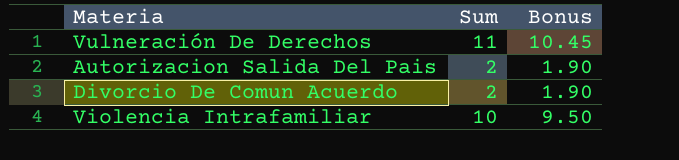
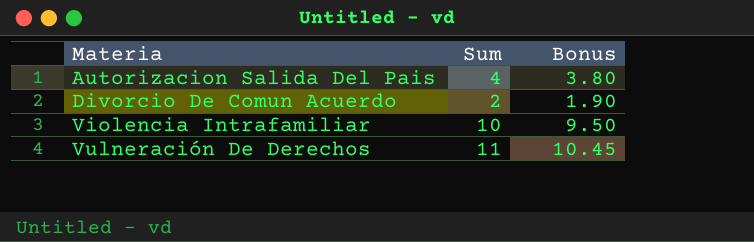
row order: none -> Materia ascending
Autorizacion Salida Del Pais | Sum: 2 -> 4
Autorizacion Salida Del Pais | Bonus: 1.90 -> 3.80

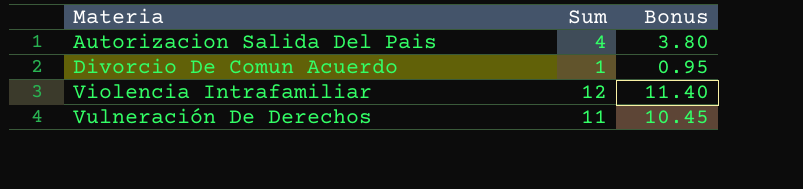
Divorcio De Comun Acuerdo | Sum: 2 -> 1
Divorcio De Comun Acuerdo | Bonus: 1.90 -> 0.95
Violencia Intrafamiliar | Sum: 10 -> 12
Violencia Intrafamiliar | Bonus: 9.50 -> 11.40

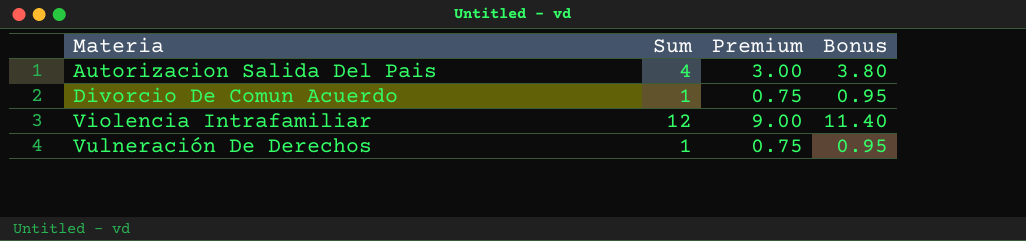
column Premium | formula: none -> [Sum] * 0.75
Vulneración De Derechos | Sum: 11 -> 1
Vulneración De Derechos | Bonus: 10.45 -> 0.95

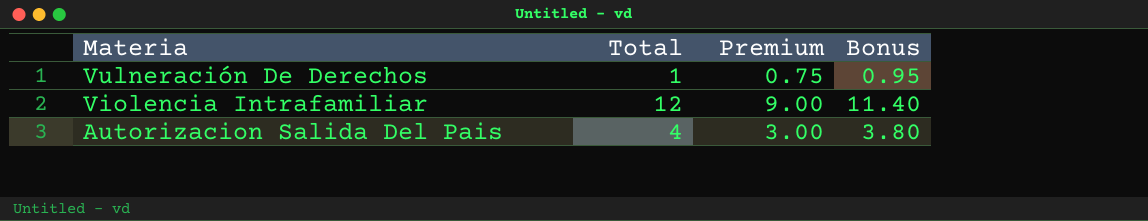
row order: Materia ascending -> Materia descending
column name: Sum -> Total
row Divorcio De Comun Acuerdo: 1 | 0.75 | 0.95 -> none

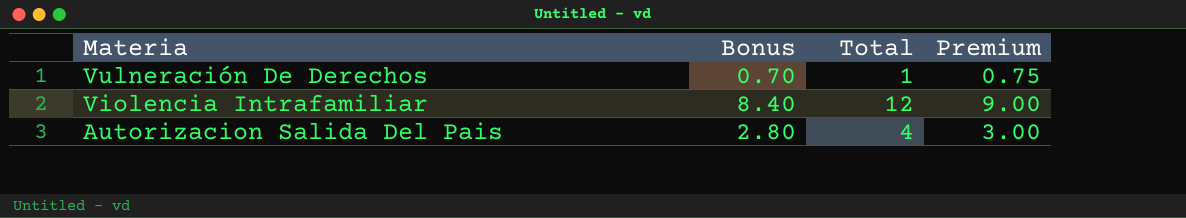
column Bonus | formula: [Total] * 0.95 -> [Total] * 0.7
column Bonus | position: 4 -> 2

